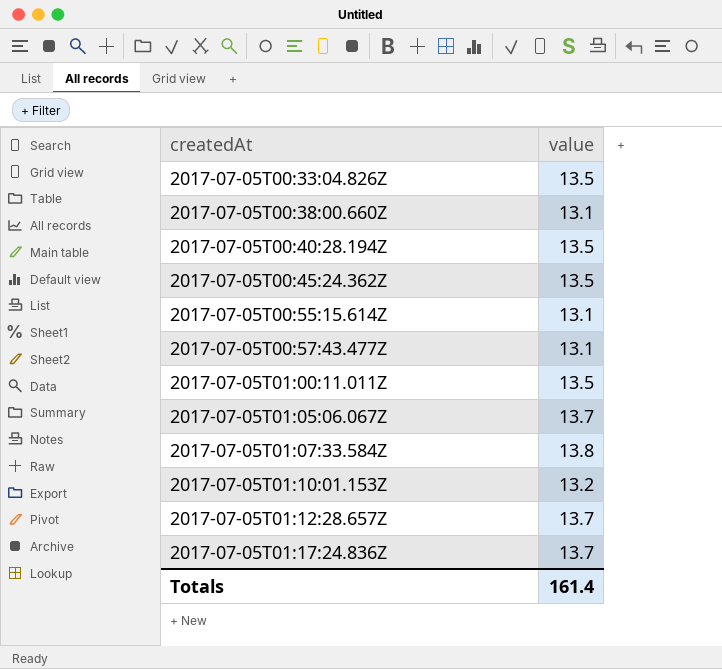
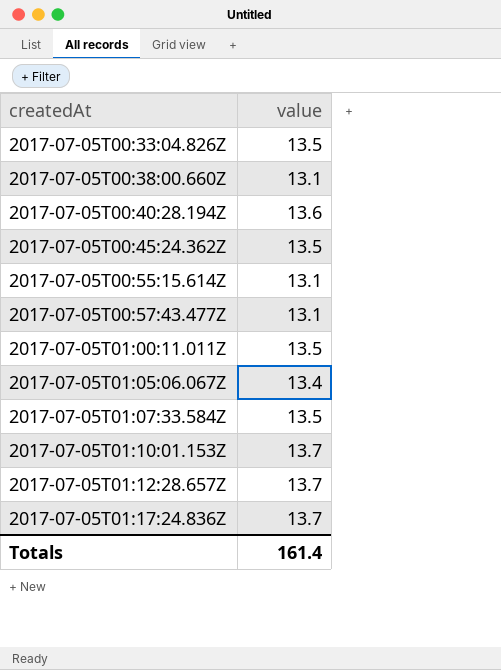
2017-07-05T00:40:28.194Z | value: 13.5 -> 13.6
2017-07-05T01:05:06.067Z | value: 13.7 -> 13.4
2017-07-05T01:07:33.584Z | value: 13.8 -> 13.5
2017-07-05T01:10:01.153Z | value: 13.2 -> 13.7

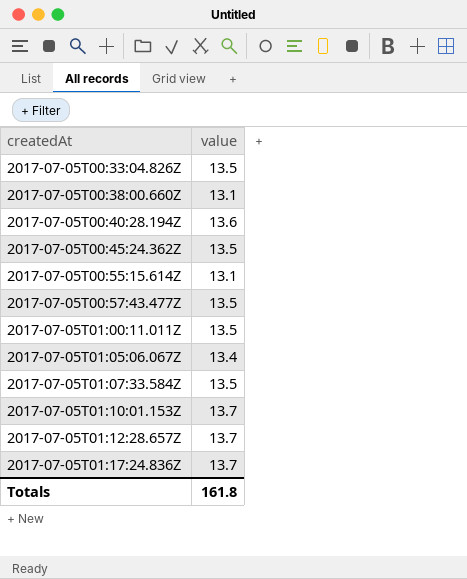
2017-07-05T00:57:43.477Z | value: 13.1 -> 13.5
Totals | value: 161.4 -> 161.8

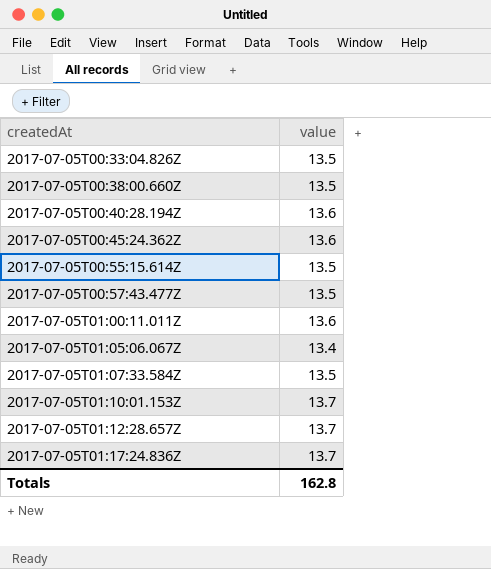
2017-07-05T00:38:00.660Z | value: 13.1 -> 13.5
2017-07-05T00:45:24.362Z | value: 13.5 -> 13.6
2017-07-05T00:55:15.614Z | value: 13.1 -> 13.5
2017-07-05T01:00:11.011Z | value: 13.5 -> 13.6
Totals | value: 161.8 -> 162.8

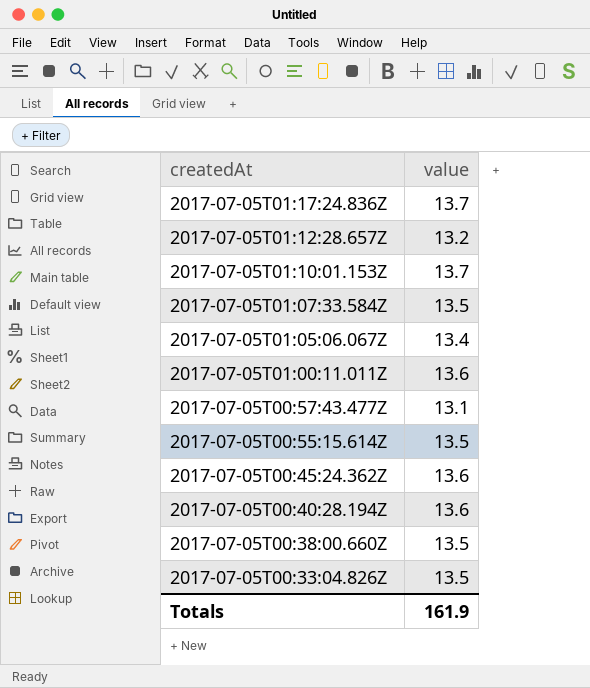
row order: createdAt ascending -> createdAt descending
2017-07-05T01:12:28.657Z | value: 13.7 -> 13.2
2017-07-05T00:57:43.477Z | value: 13.5 -> 13.1
Totals | value: 162.8 -> 161.9

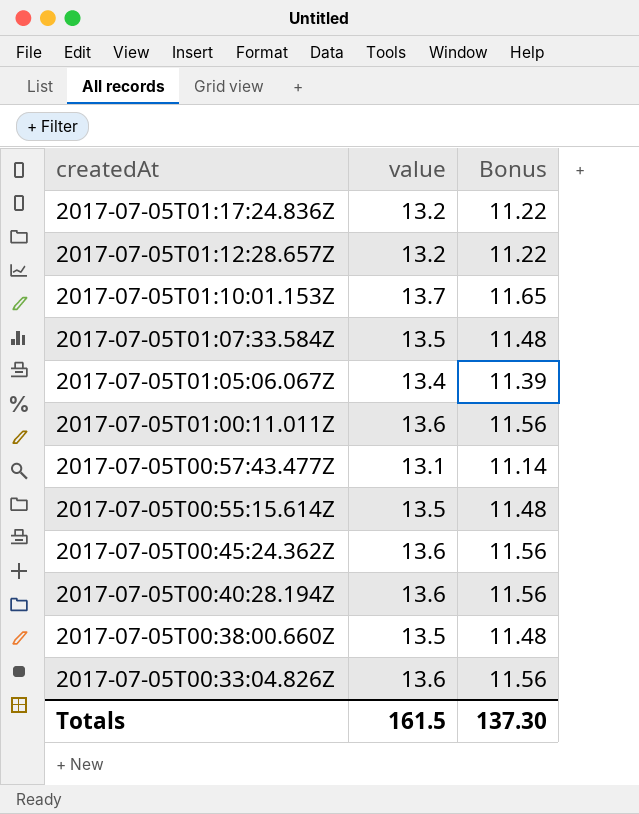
column Bonus | formula: none -> [value] * 0.85
2017-07-05T01:17:24.836Z | value: 13.7 -> 13.2
2017-07-05T00:33:04.826Z | value: 13.5 -> 13.6
Totals | value: 161.9 -> 161.5

